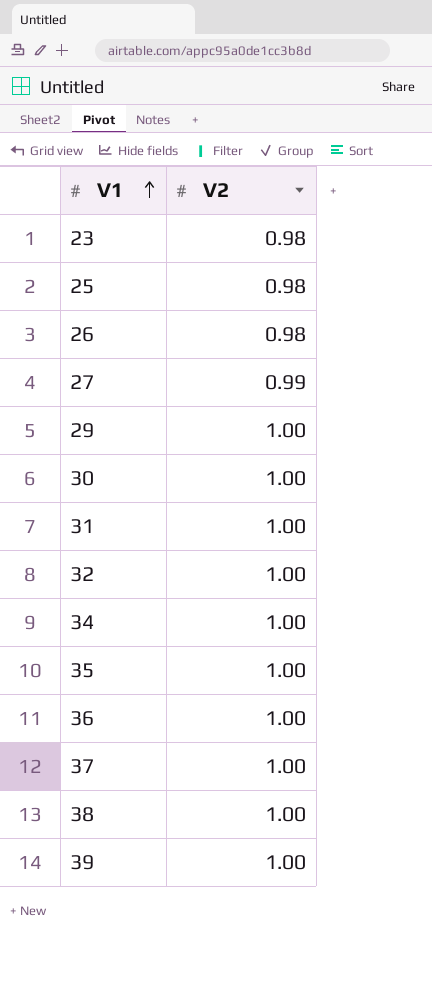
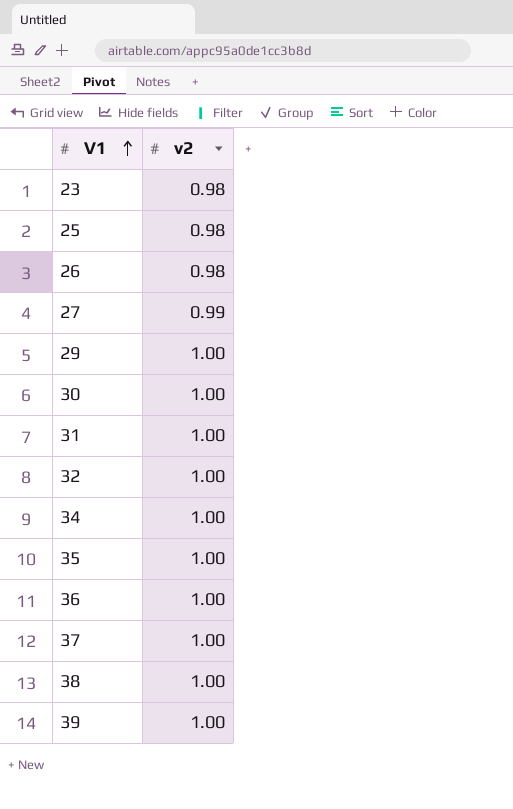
column name: V2 -> v2

